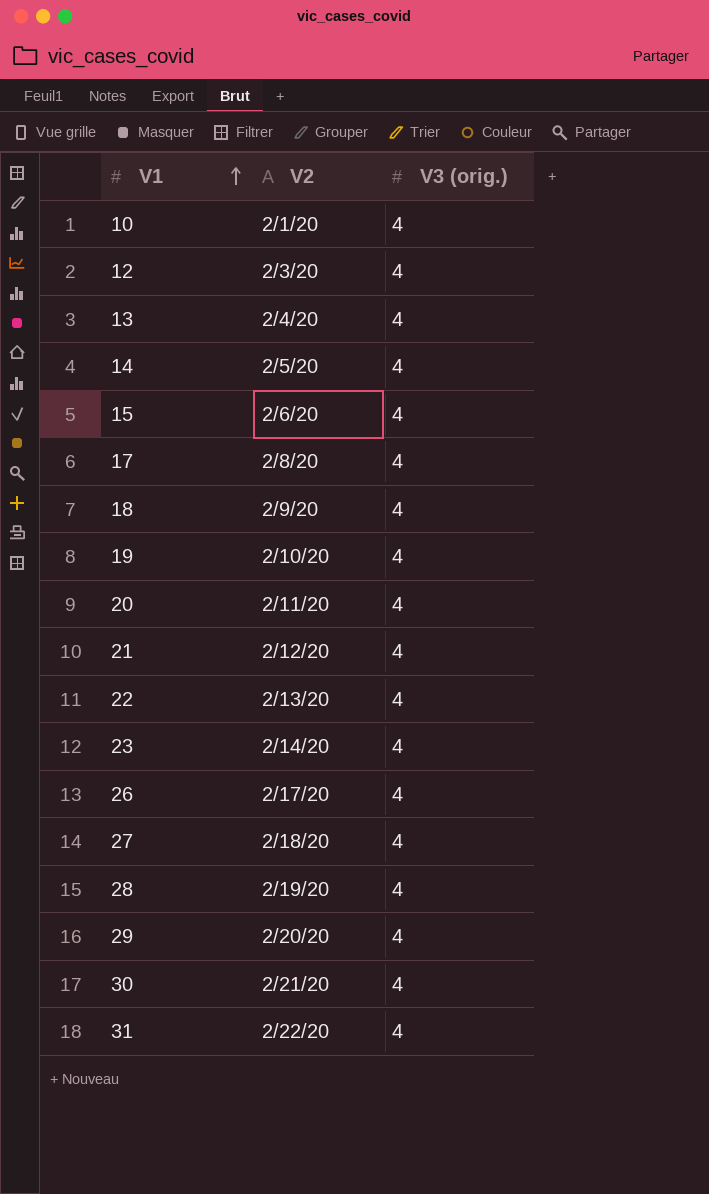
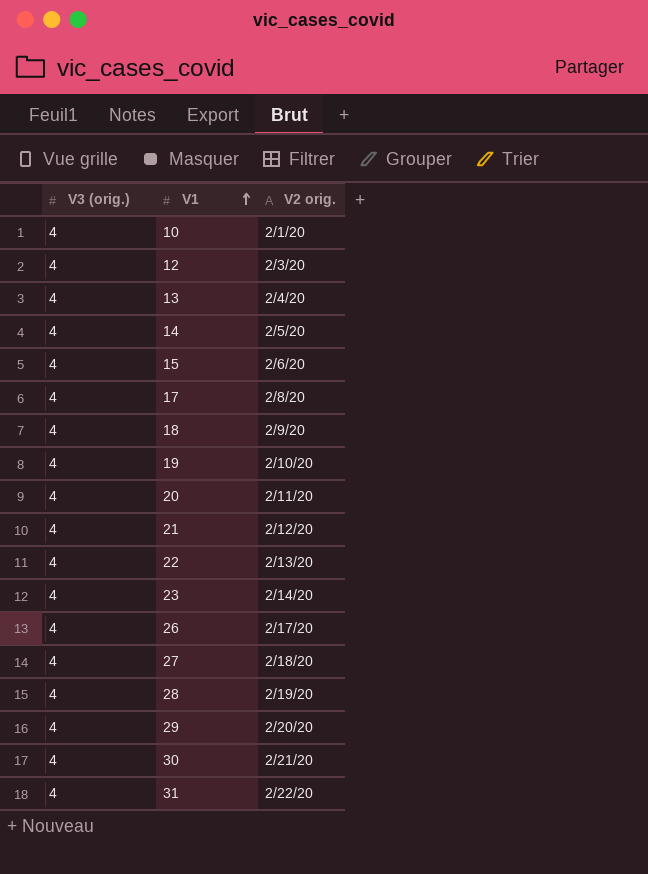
column V3 (orig.) | position: 3 -> 1
column name: V2 -> V2 orig.

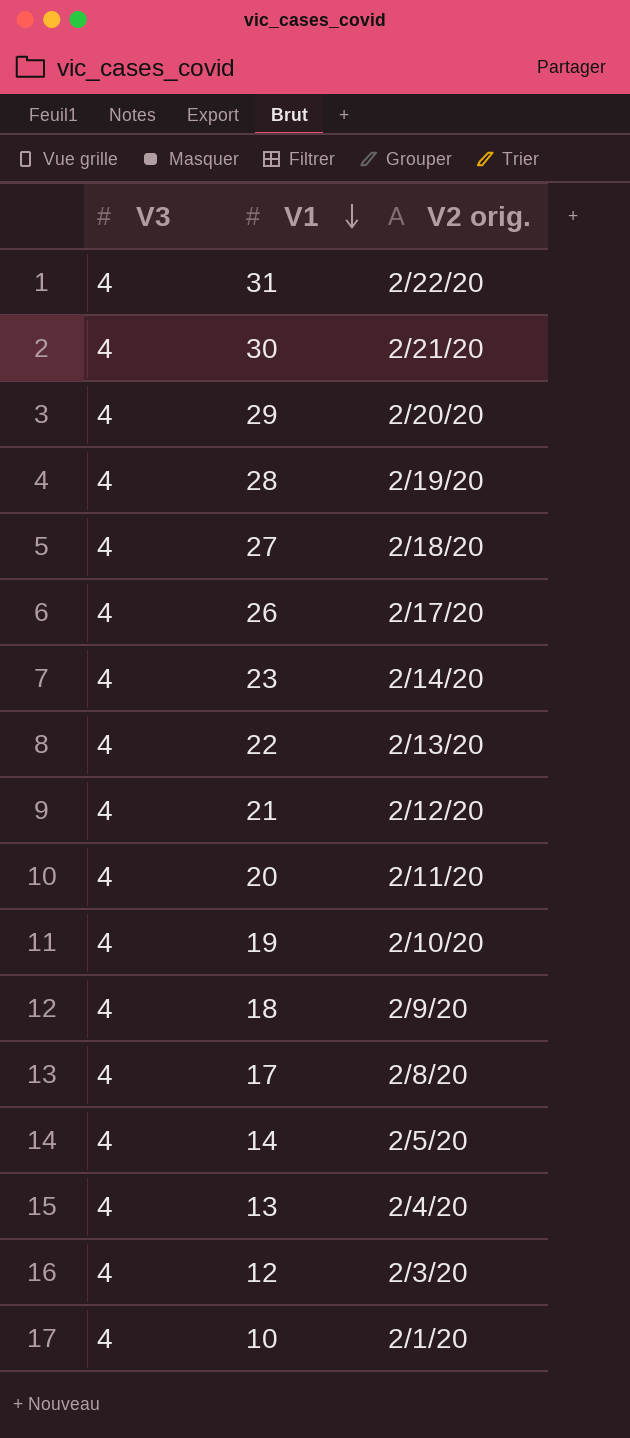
row order: V1 ascending -> V1 descending
column name: V3 (orig.) -> V3
row 15: 4 | 2/6/20 -> none

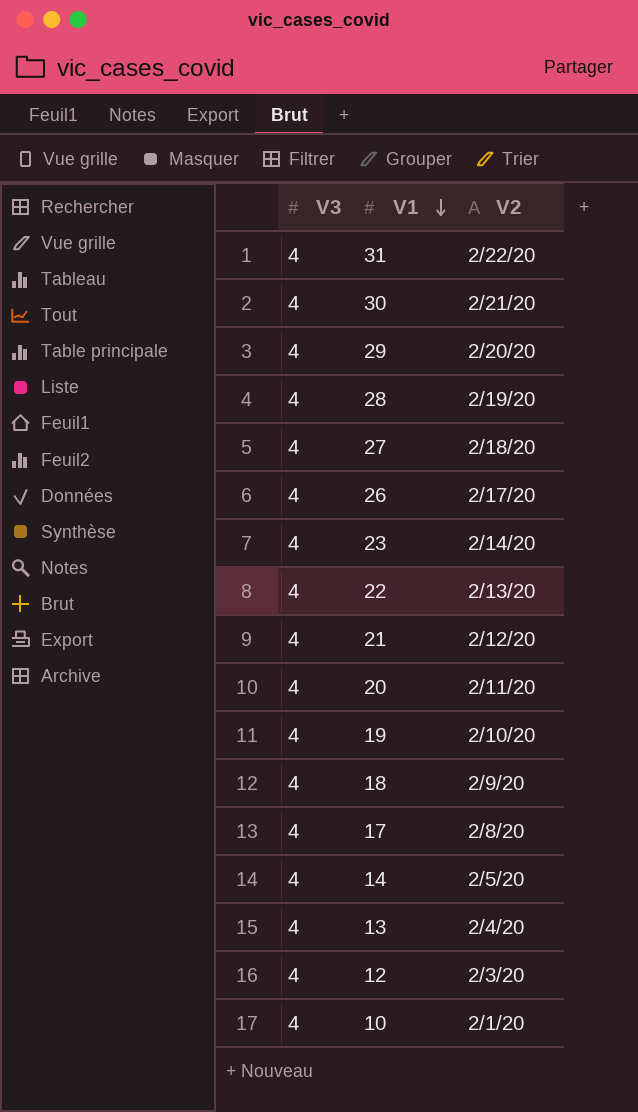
column name: V2 orig. -> V2

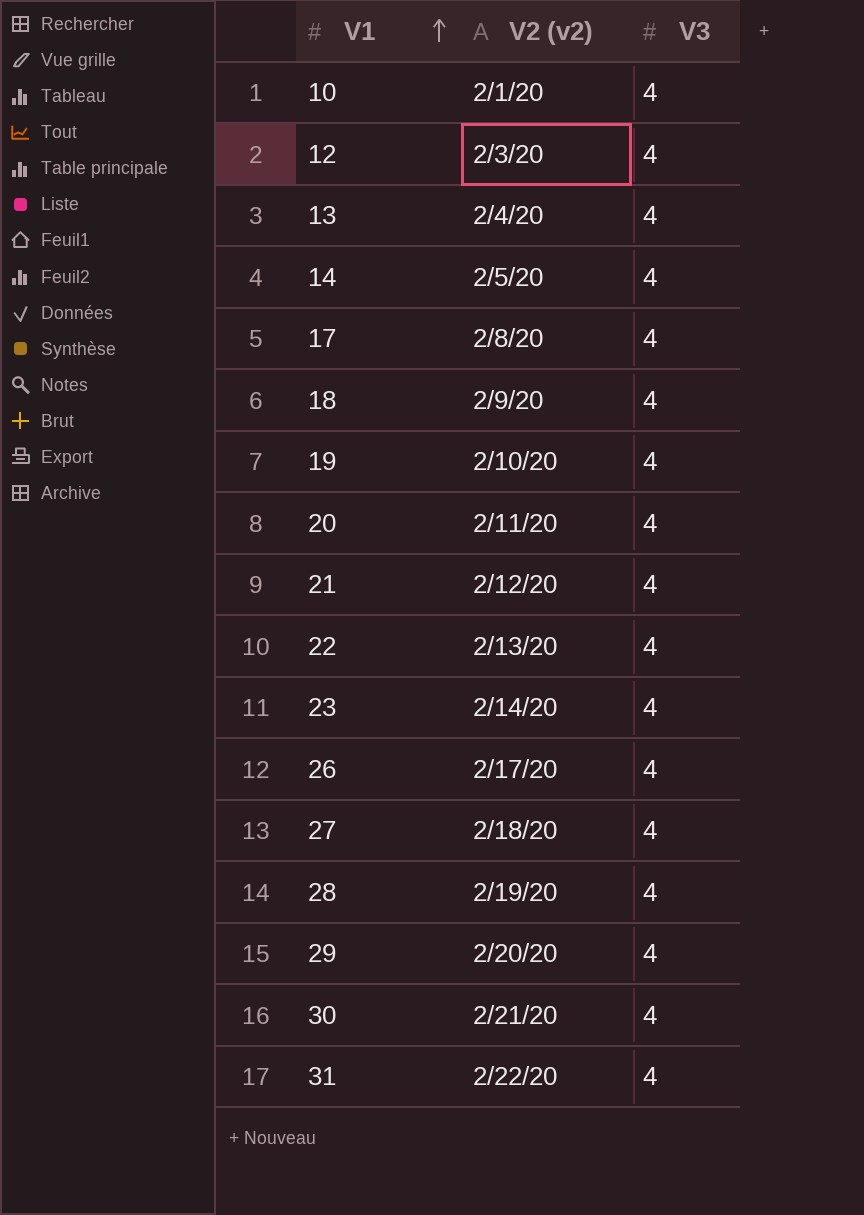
row order: V1 descending -> V1 ascending
column name: V2 -> V2 (v2)
column V3 | position: 1 -> 3

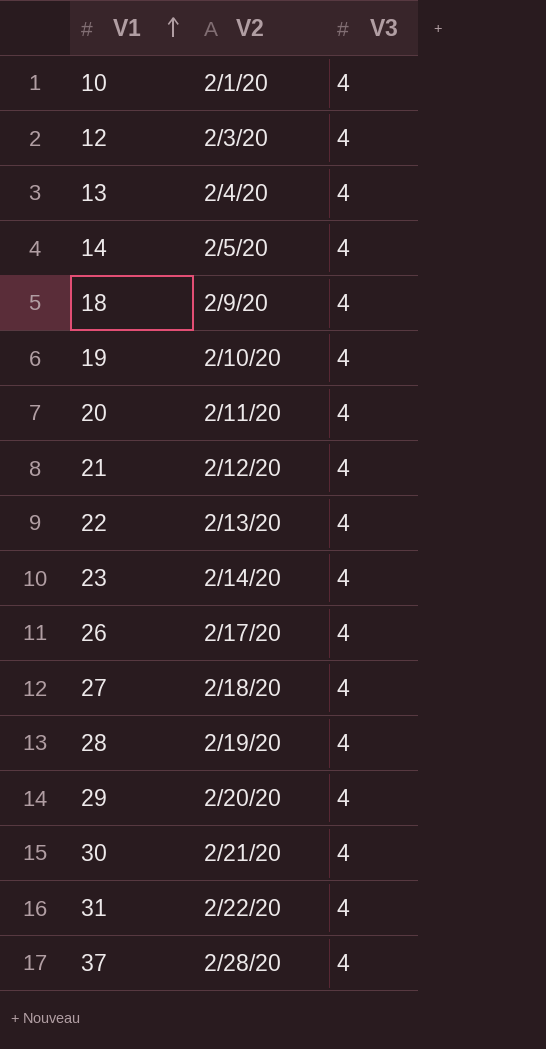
column name: V2 (v2) -> V2
row 17: 2/8/20 | 4 -> none
row 37: none -> 2/28/20 | 4

